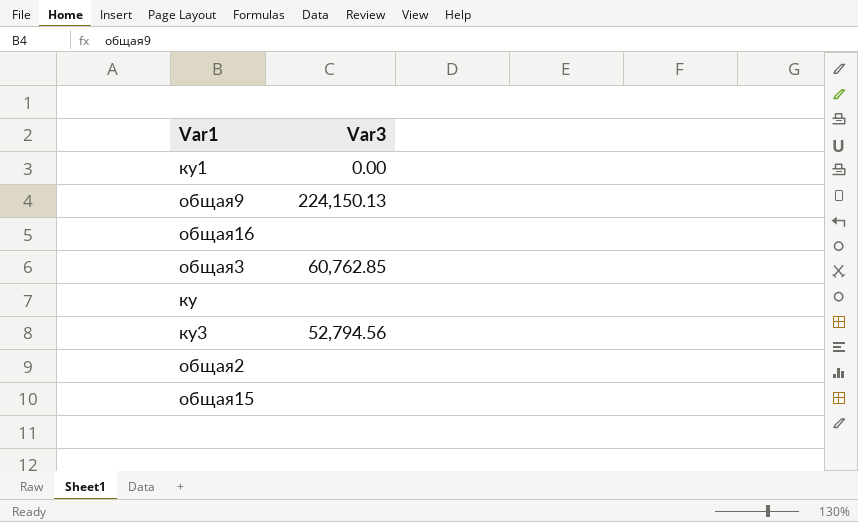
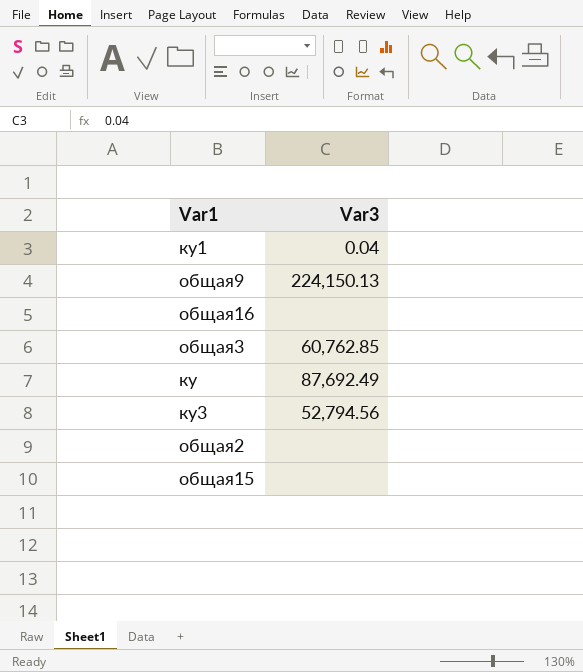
ку1 | Var3: 0.00 -> 0.04
ку | Var3: none -> 87,692.49

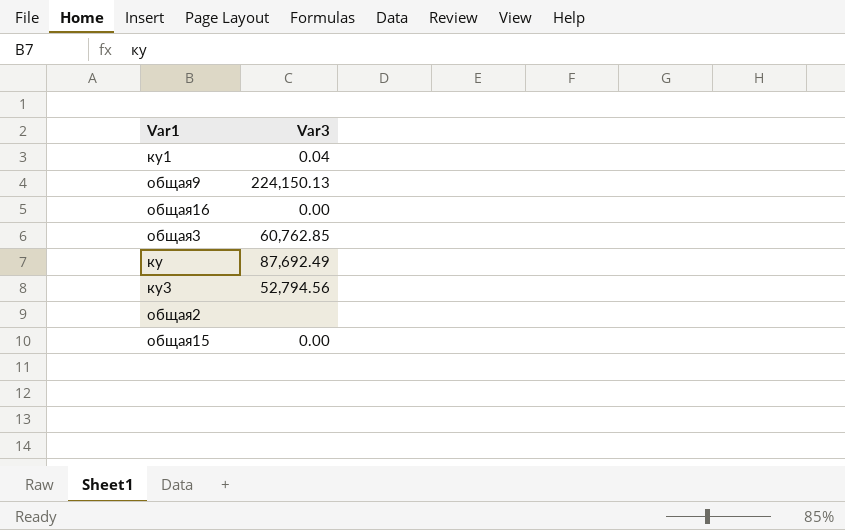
общая16 | Var3: none -> 0.00
общая15 | Var3: none -> 0.00

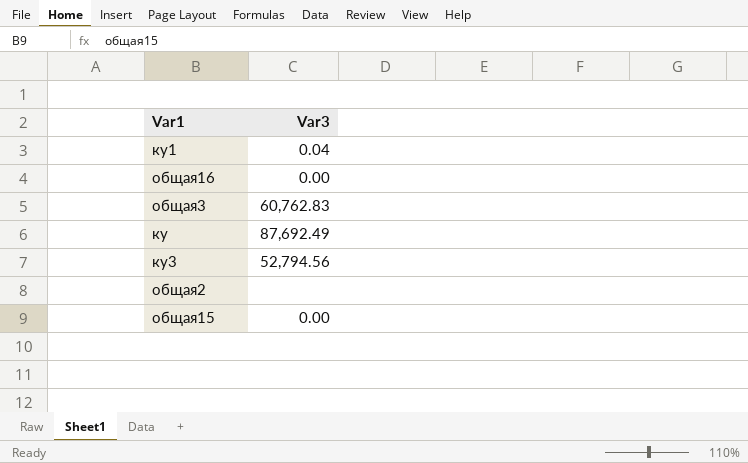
row общая9: 224,150.13 -> none
общая3 | Var3: 60,762.85 -> 60,762.83

